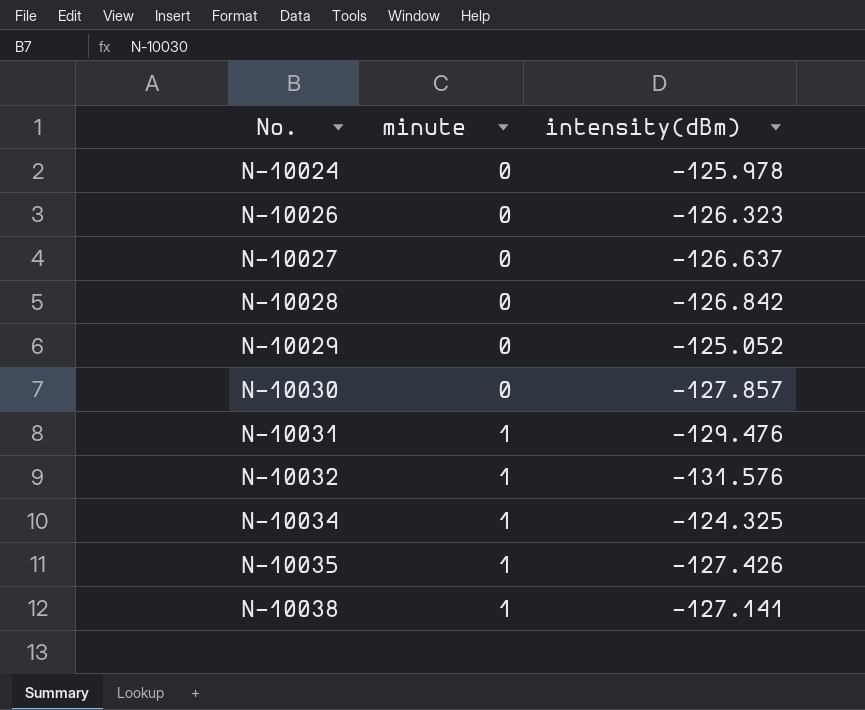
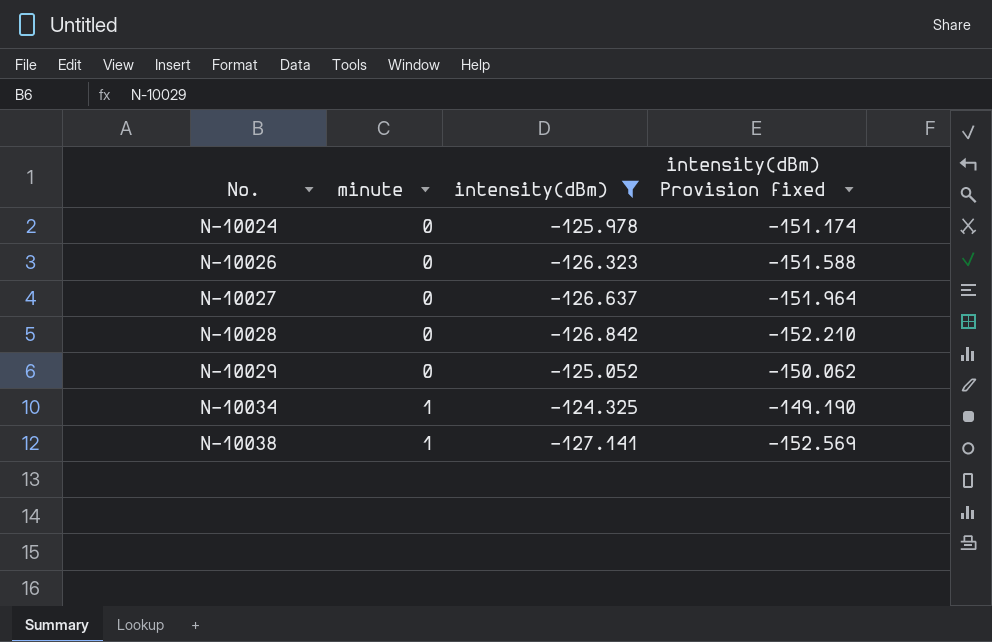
filter: none -> intensity(dBm) >= -127.141
column intensity(dBm) Provision fixed | formula: none -> [intensity(dBm)] * 1.2

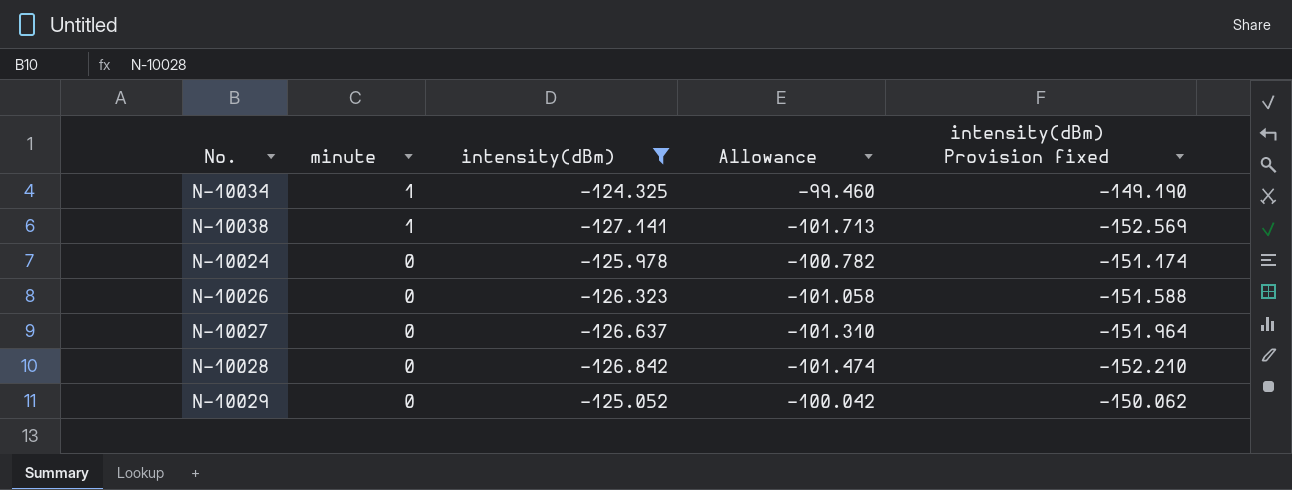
row order: No. ascending -> minute descending
column Allowance | formula: none -> [intensity(dBm)] * 0.8

